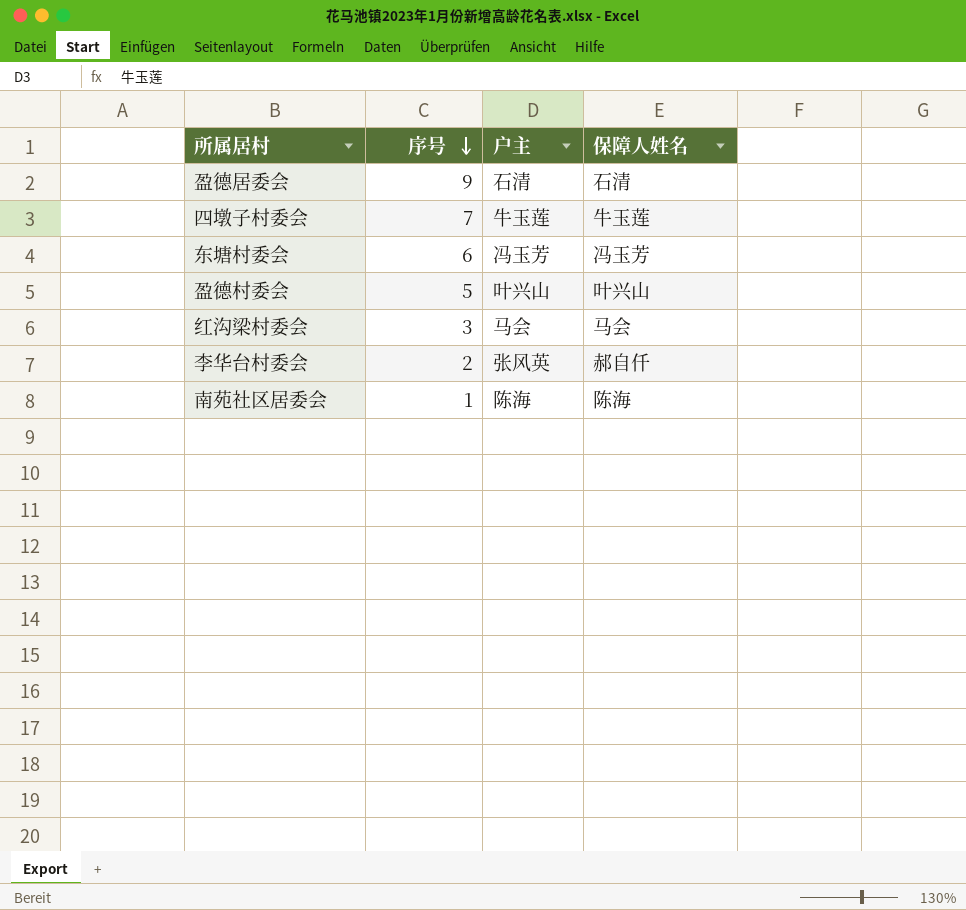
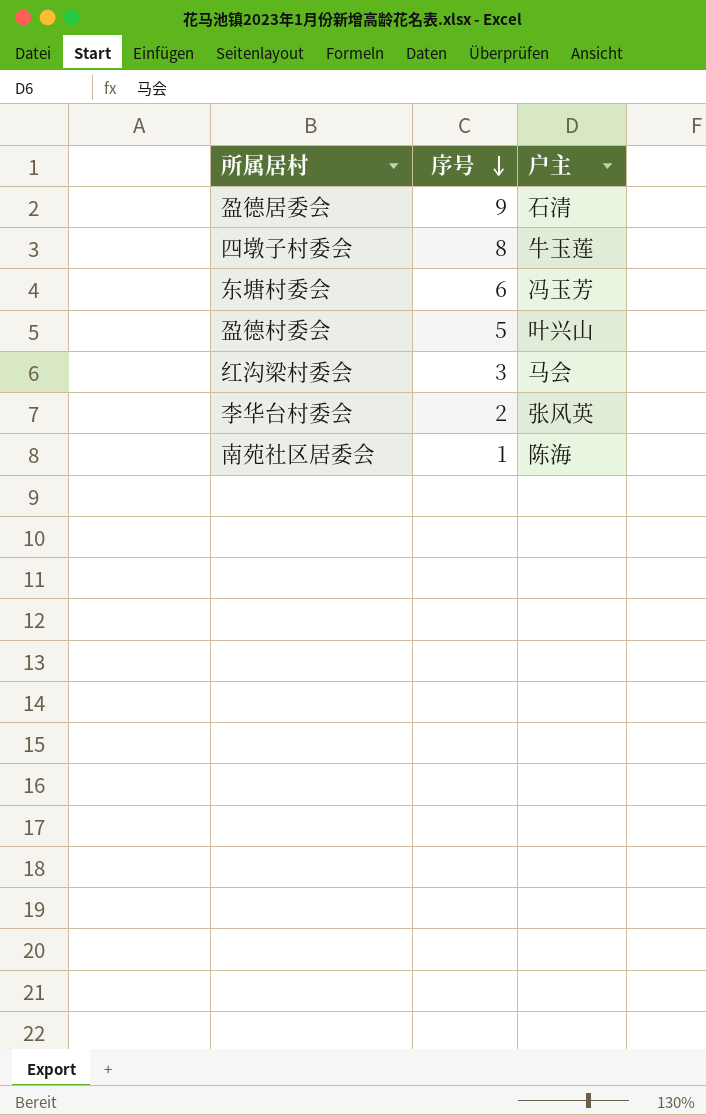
column 保障人姓名 | position: 4 -> none
四墩子村委会 | 序号: 7 -> 8

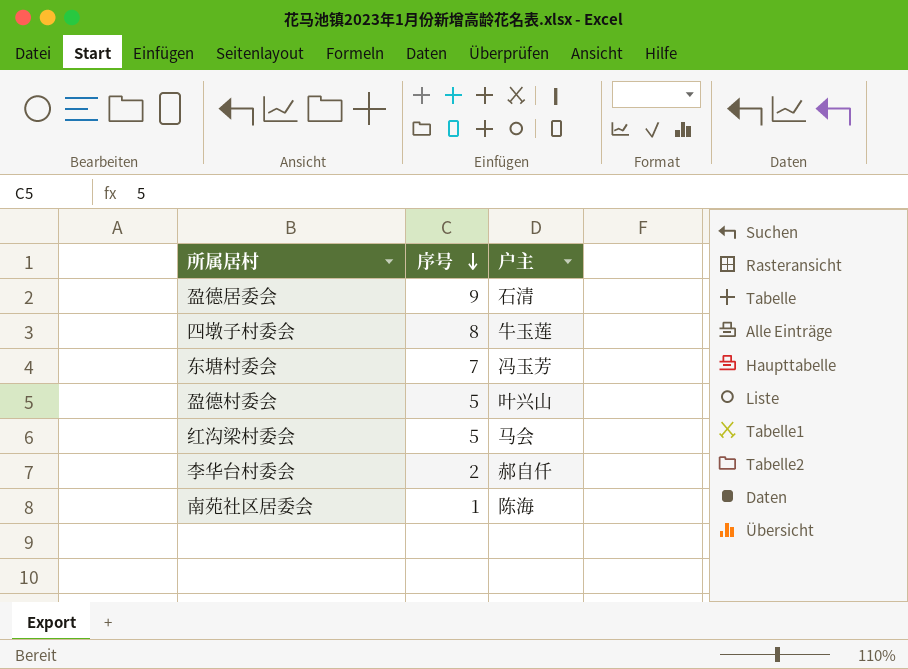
东塘村委会 | 序号: 6 -> 7
红沟梁村委会 | 序号: 3 -> 5
李华台村委会 | 户主: 张风英 -> 郝自仟

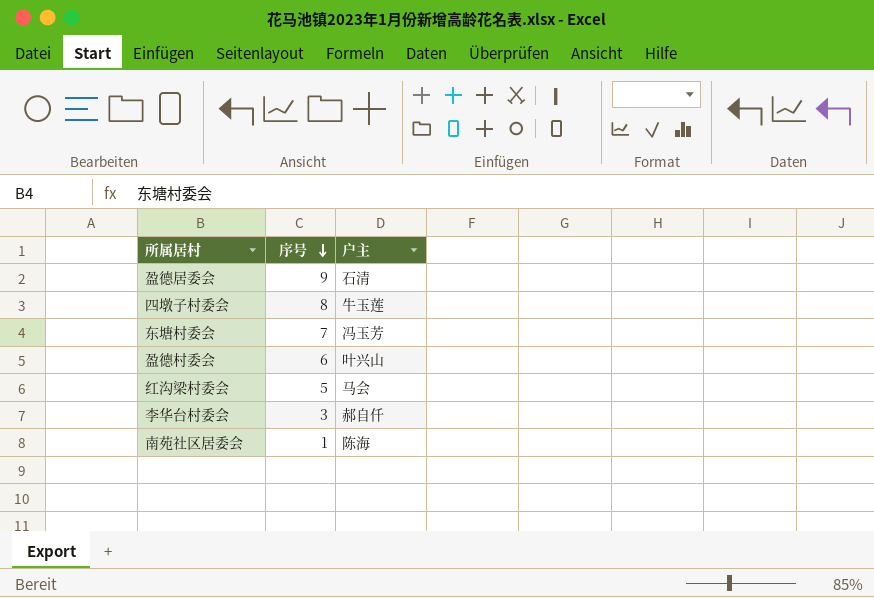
盈德村委会 | 序号: 5 -> 6
李华台村委会 | 序号: 2 -> 3

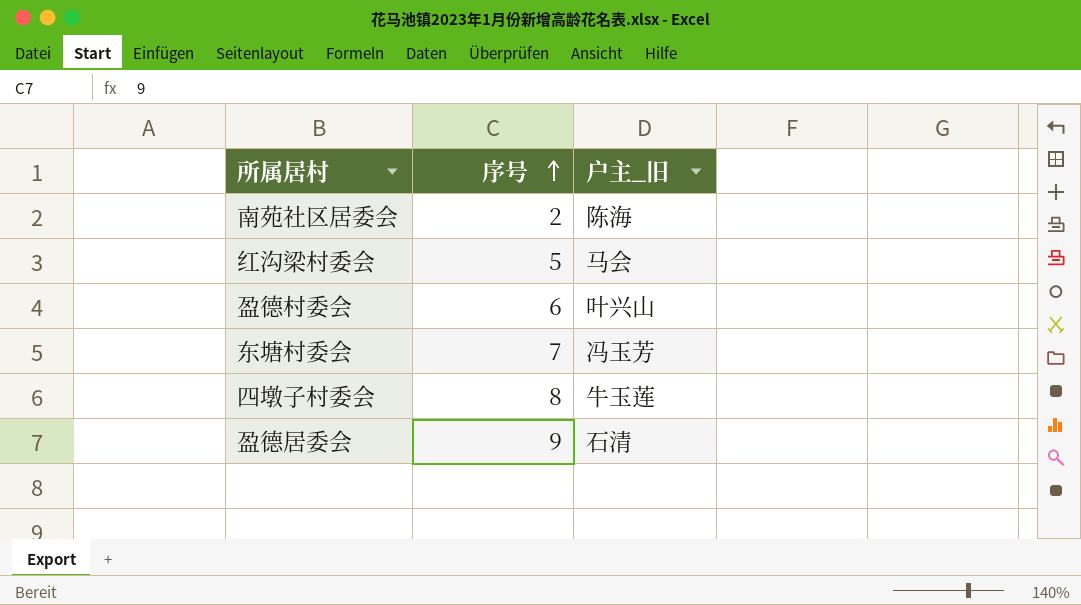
row order: 序号 descending -> 序号 ascending
column name: 户主 -> 户主_旧
row 李华台村委会: 3 | 郝自仟 -> none
南苑社区居委会 | 序号: 1 -> 2

